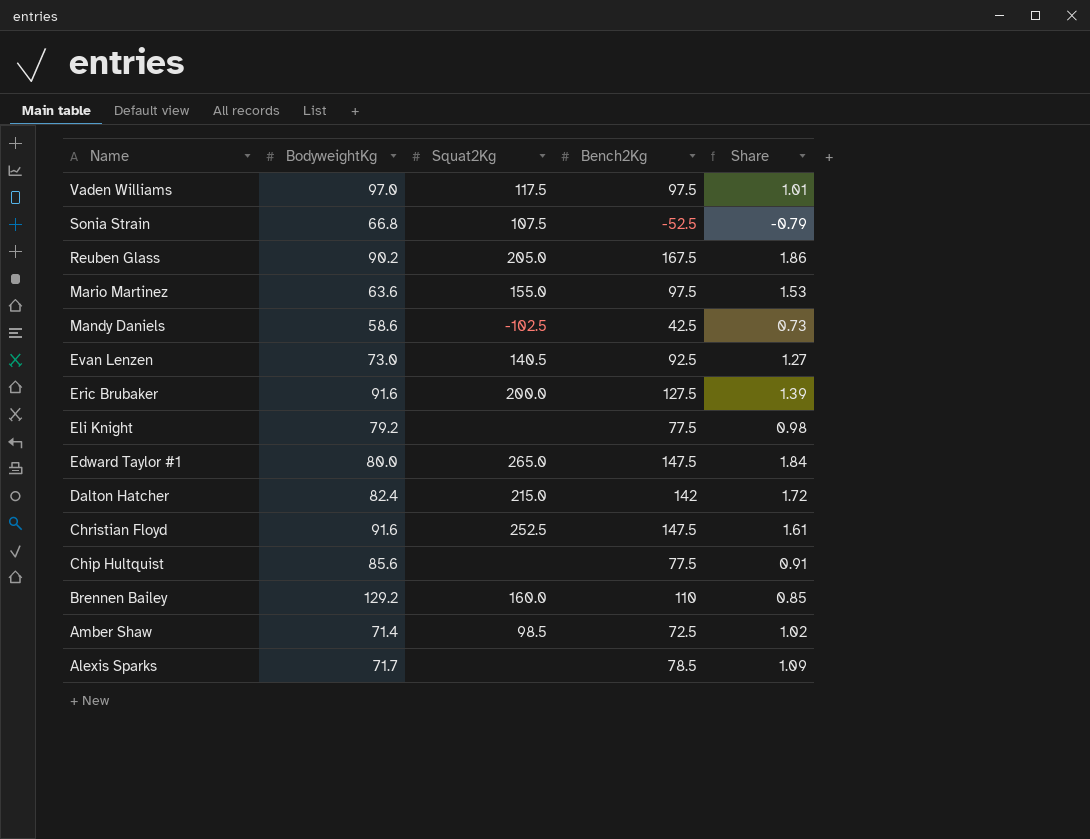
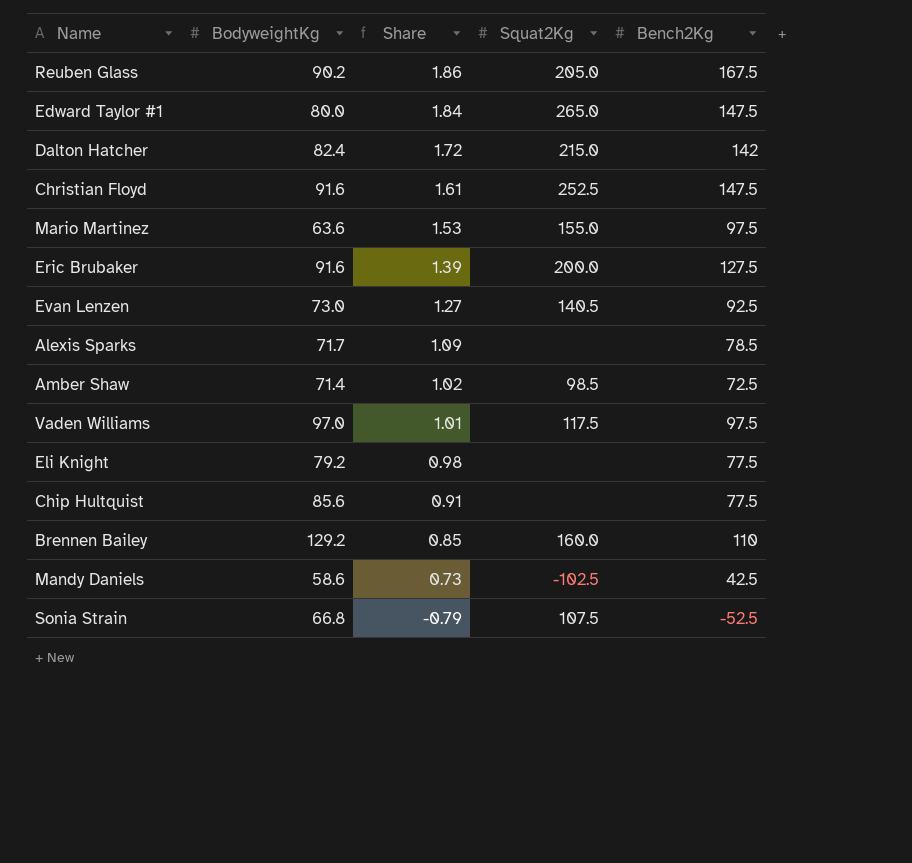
row order: Name descending -> Share descending
column Share | position: 5 -> 3

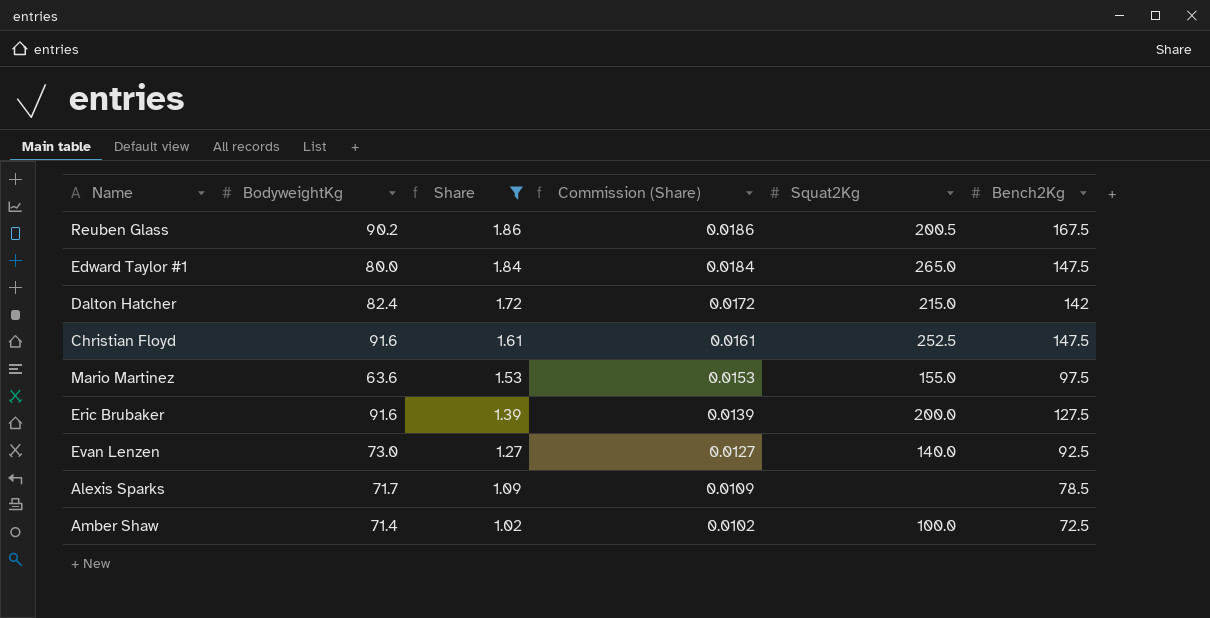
filter: none -> Share >= 1.02
column Commission (Share) | formula: none -> [Share] * 0.01
Reuben Glass | Squat2Kg: 205.0 -> 200.5
Evan Lenzen | Squat2Kg: 140.5 -> 140.0
Amber Shaw | Squat2Kg: 98.5 -> 100.0

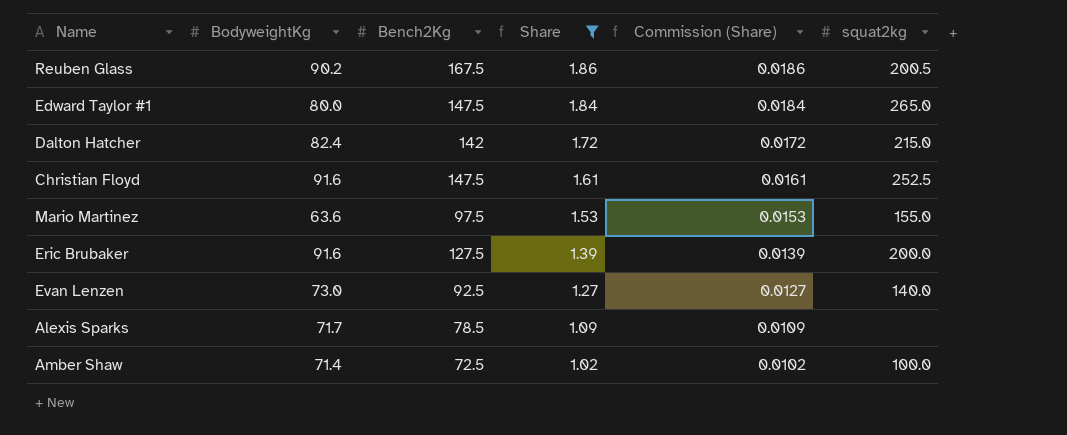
column Bench2Kg | position: 6 -> 3
column name: Squat2Kg -> squat2kg

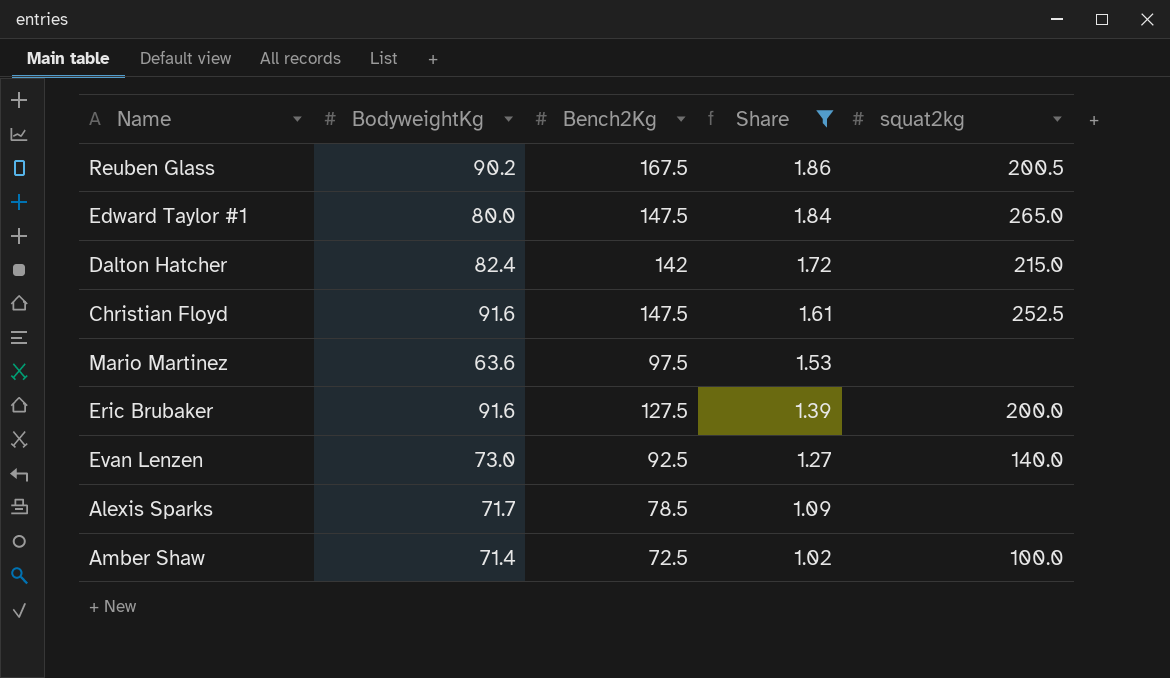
column Commission (Share) | formula: [Share] * 0.01 -> none
Mario Martinez | squat2kg: 155.0 -> none

